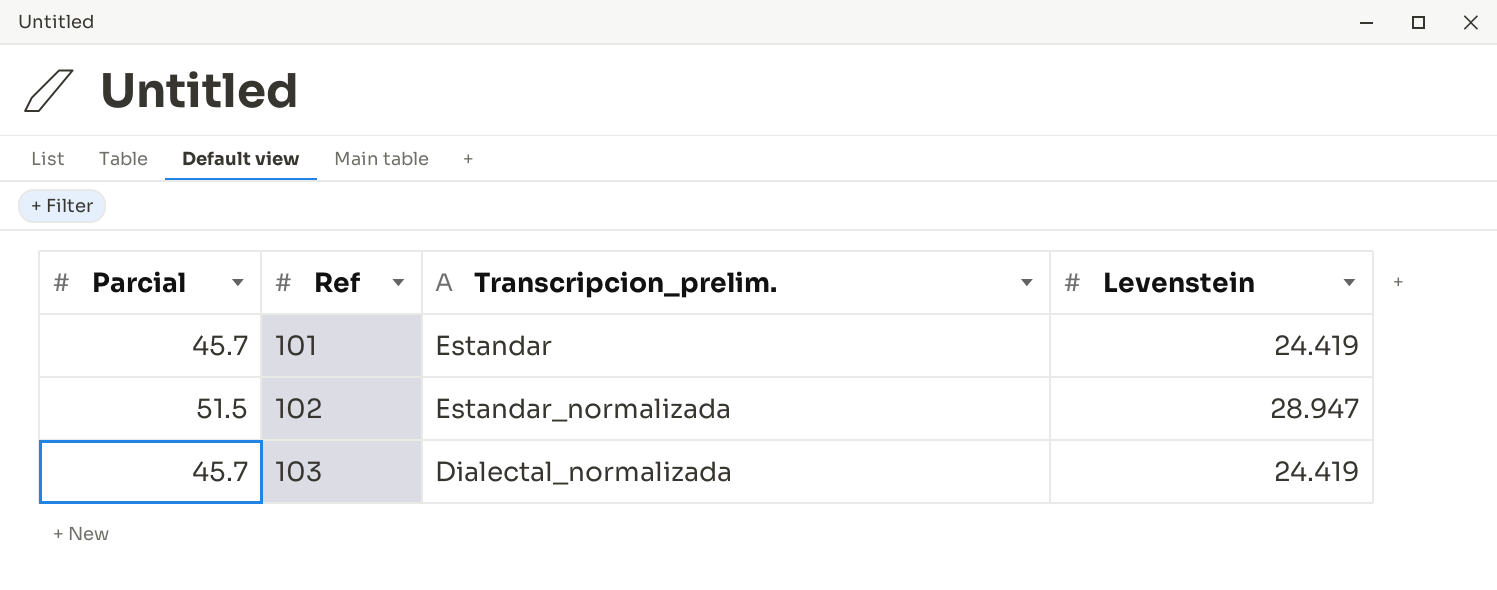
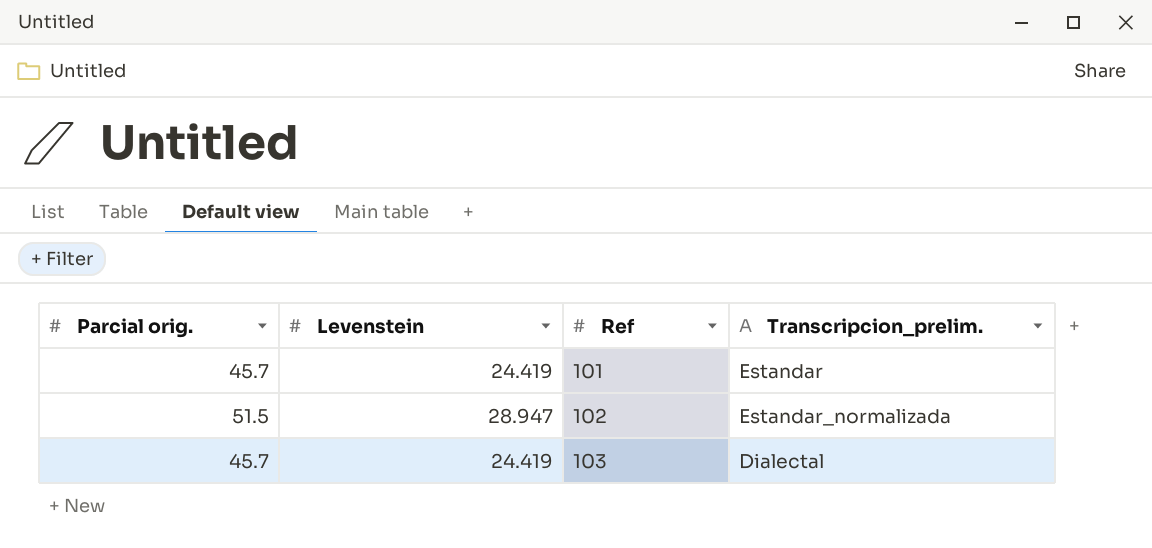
column name: Parcial -> Parcial orig.
column Levenstein | position: 4 -> 2
103 | Transcripcion_prelim.: Dialectal_normalizada -> Dialectal

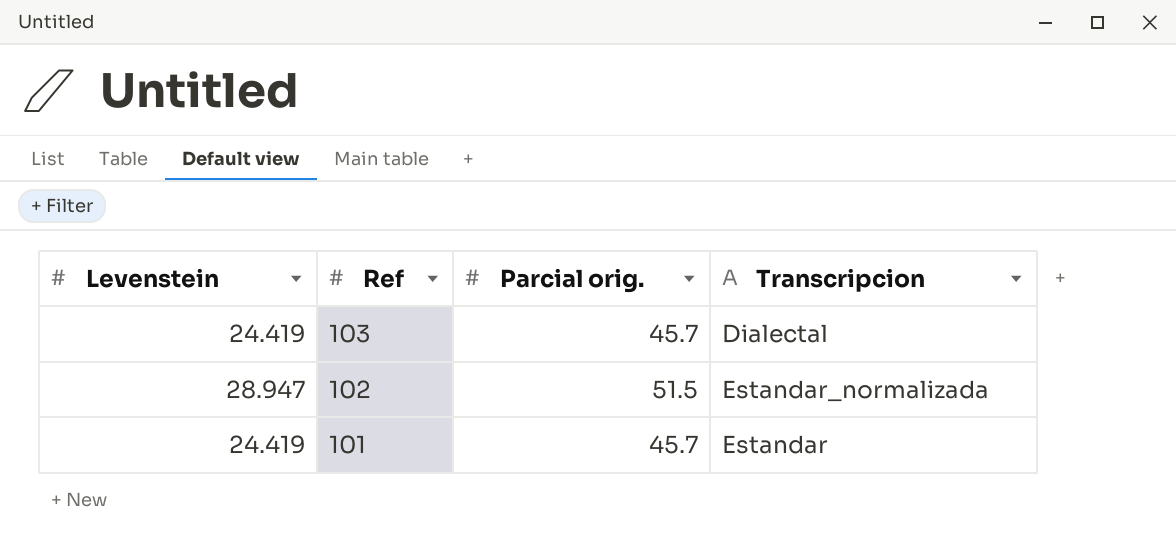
row order: Ref ascending -> Ref descending
column Parcial orig. | position: 1 -> 3
column name: Transcripcion_prelim. -> Transcripcion

